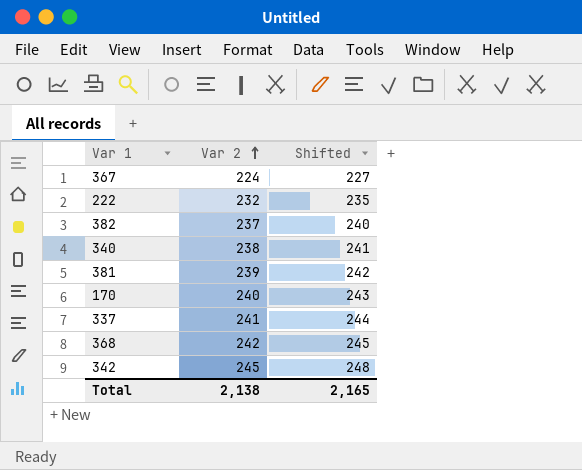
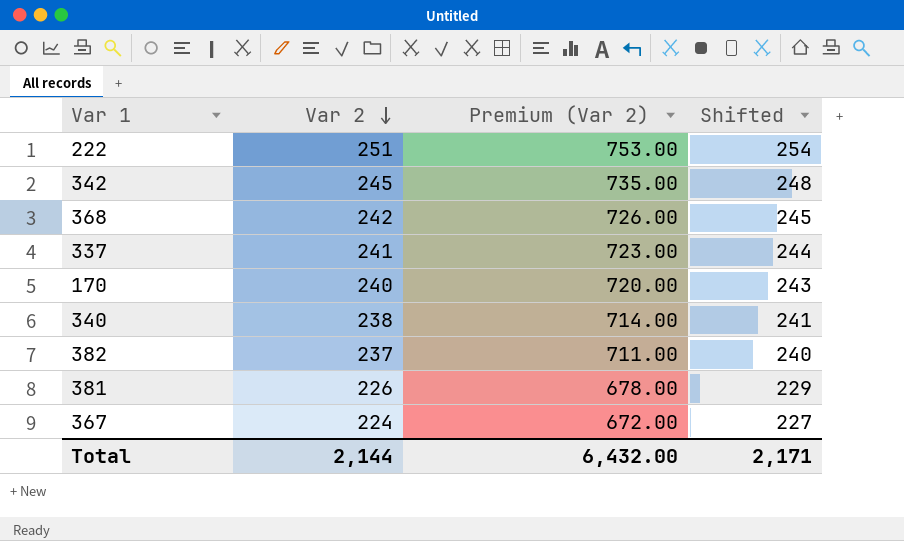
row order: Var 2 ascending -> Var 2 descending
column Premium (Var 2) | formula: none -> [Var 2] * 3
222 | Var 2: 232 -> 251
222 | Shifted: 235 -> 254
381 | Var 2: 239 -> 226
381 | Shifted: 242 -> 229
Total | Var 2: 2,138 -> 2,144
Total | Shifted: 2,165 -> 2,171

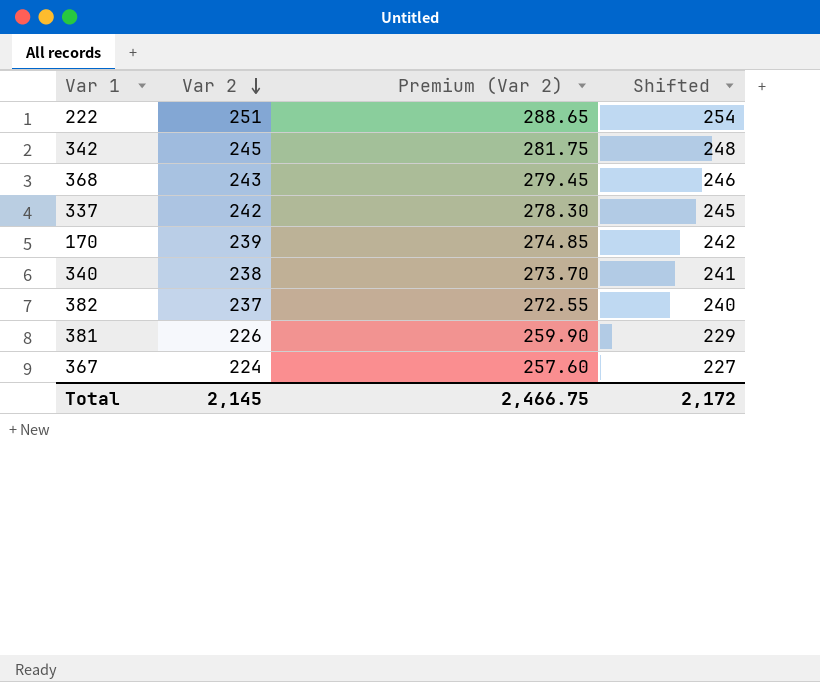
column Premium (Var 2) | formula: [Var 2] * 3 -> [Var 2] * 1.15
368 | Var 2: 242 -> 243
368 | Shifted: 245 -> 246
337 | Var 2: 241 -> 242
337 | Shifted: 244 -> 245
170 | Var 2: 240 -> 239
170 | Shifted: 243 -> 242
Total | Var 2: 2,144 -> 2,145
Total | Premium (Var 2): 6,432.00 -> 2,466.75
Total | Shifted: 2,171 -> 2,172

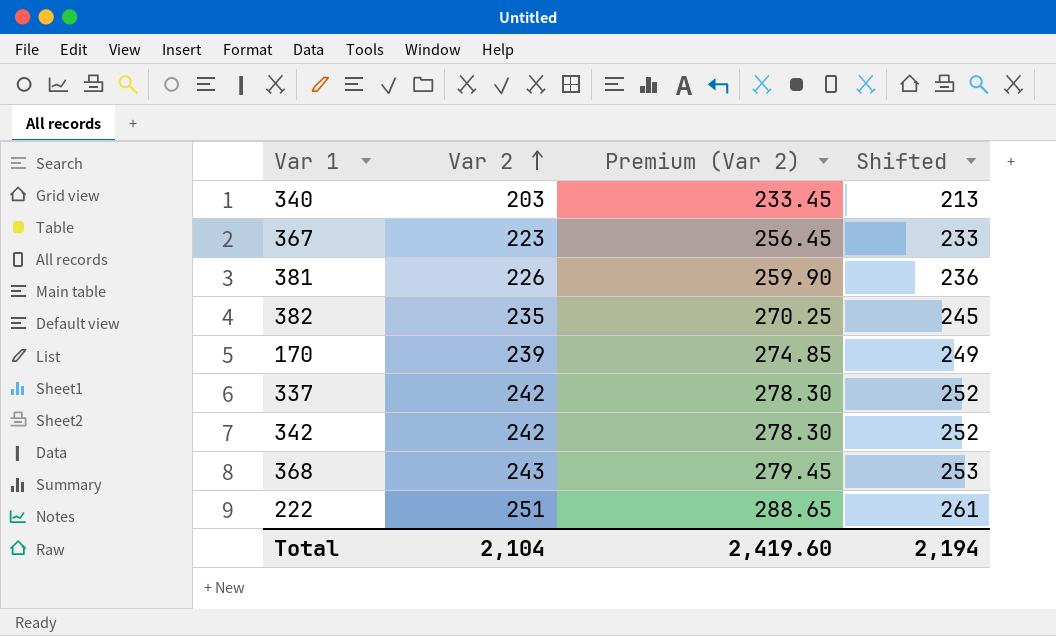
row order: Var 2 descending -> Var 2 ascending
column Shifted | formula: [Var 2] + 3 -> [Var 2] + 10
340 | Var 2: 238 -> 203
340 | Premium (Var 2): 273.70 -> 233.45
367 | Var 2: 224 -> 223
367 | Premium (Var 2): 257.60 -> 256.45
382 | Var 2: 237 -> 235
382 | Premium (Var 2): 272.55 -> 270.25
342 | Var 2: 245 -> 242
342 | Premium (Var 2): 281.75 -> 278.30
Total | Var 2: 2,145 -> 2,104
Total | Premium (Var 2): 2,466.75 -> 2,419.60
Total | Shifted: 2,172 -> 2,194

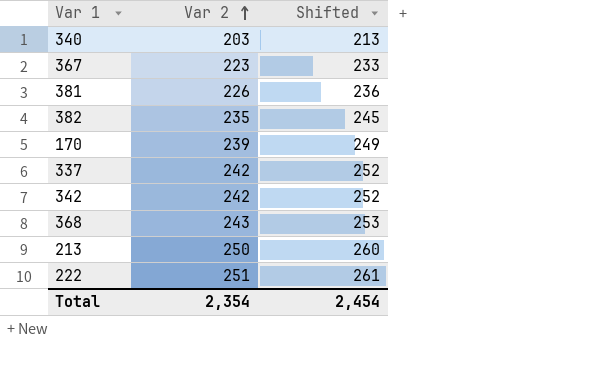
column Premium (Var 2) | formula: [Var 2] * 1.15 -> none
row 213: none -> 250 | 260
Total | Var 2: 2,104 -> 2,354
Total | Shifted: 2,194 -> 2,454

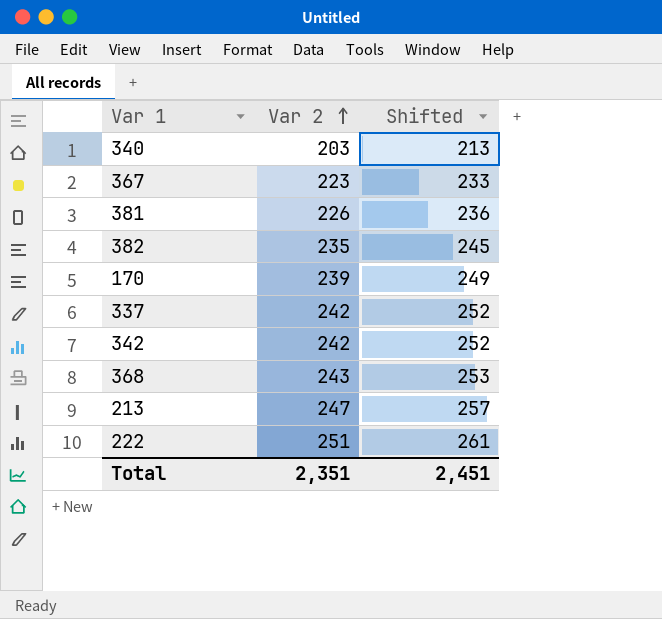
213 | Var 2: 250 -> 247
213 | Shifted: 260 -> 257
Total | Var 2: 2,354 -> 2,351
Total | Shifted: 2,454 -> 2,451

